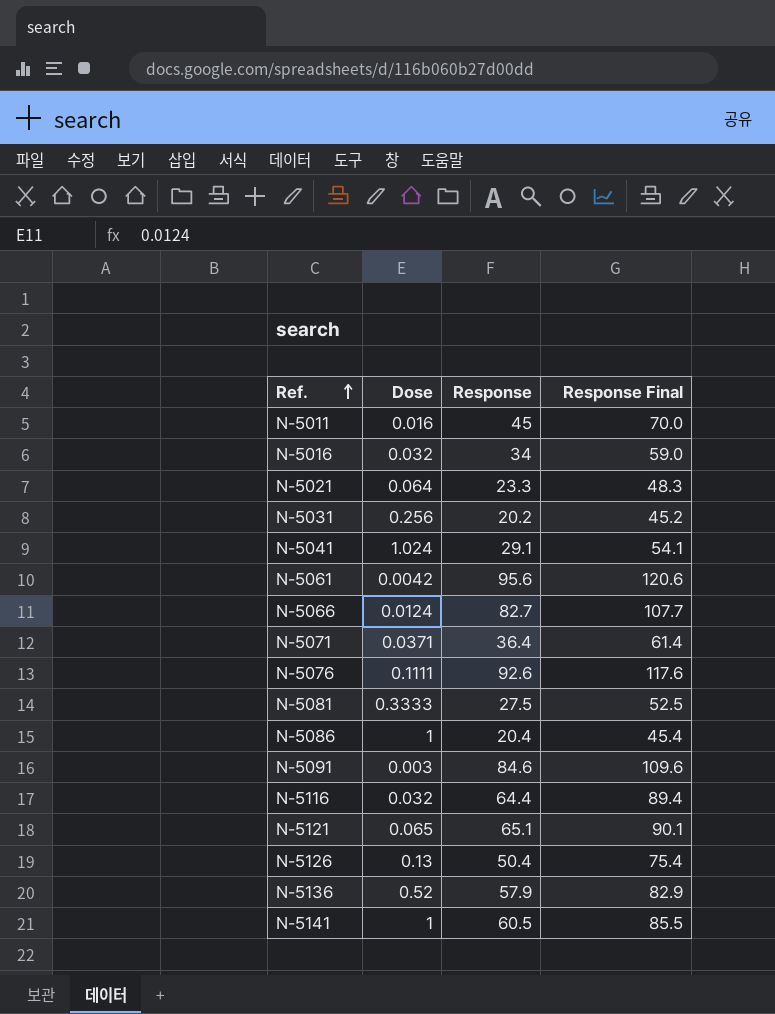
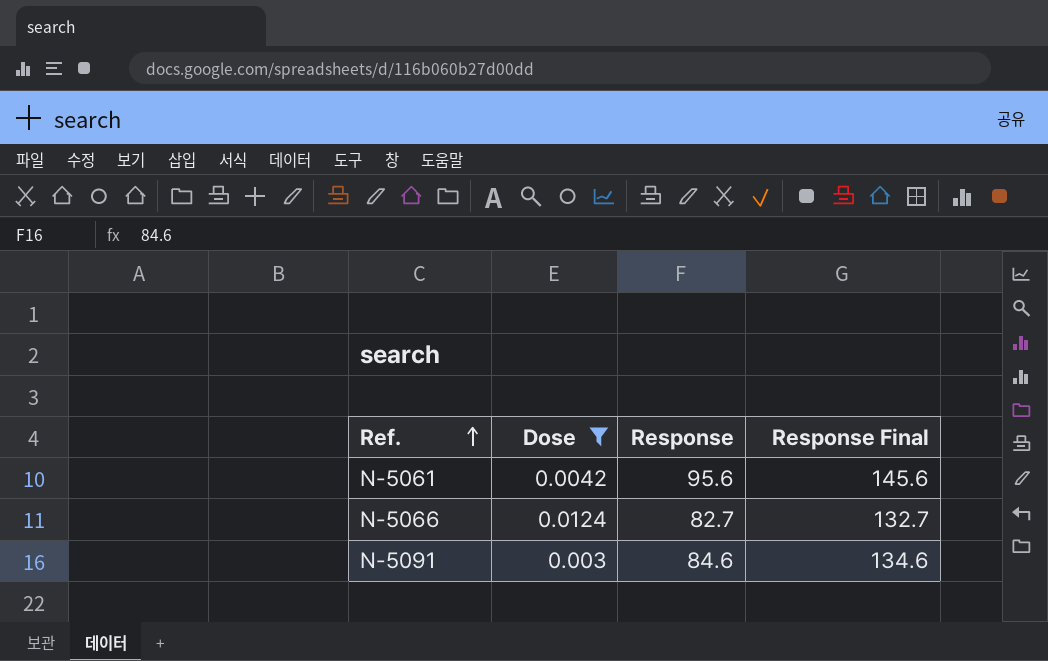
filter: none -> Dose <= 0.0124
column Response Final | formula: [Response] + 25 -> [Response] + 50

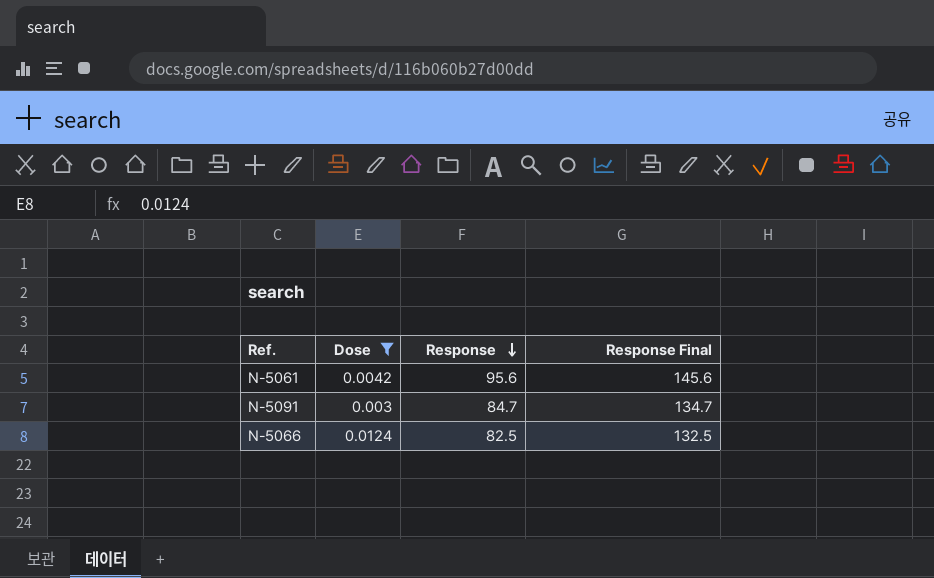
row order: Ref. ascending -> Response descending
N-5091 | Response: 84.6 -> 84.7
N-5091 | Response Final: 134.6 -> 134.7
N-5066 | Response: 82.7 -> 82.5
N-5066 | Response Final: 132.7 -> 132.5

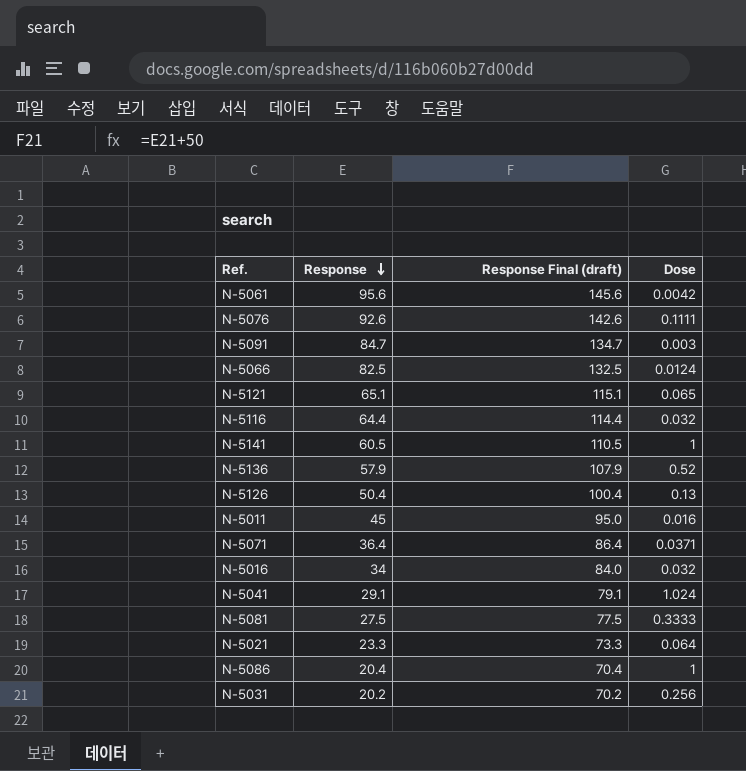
filter: Dose <= 0.0124 -> none
column name: Response Final -> Response Final (draft)
column Dose | position: 2 -> 4

